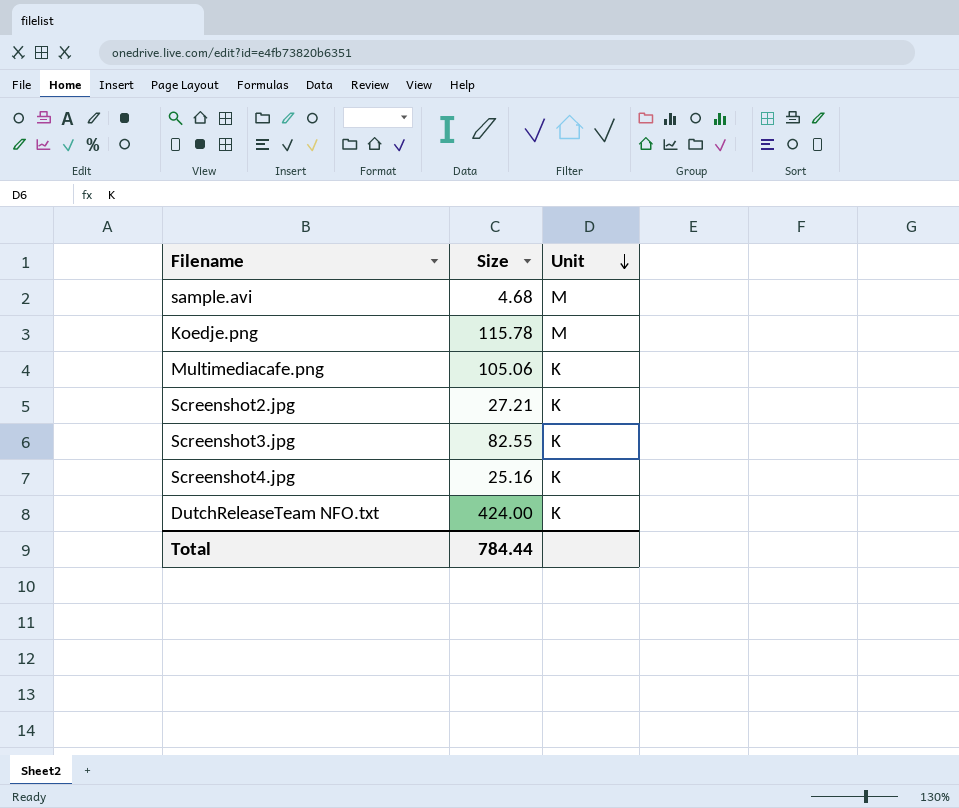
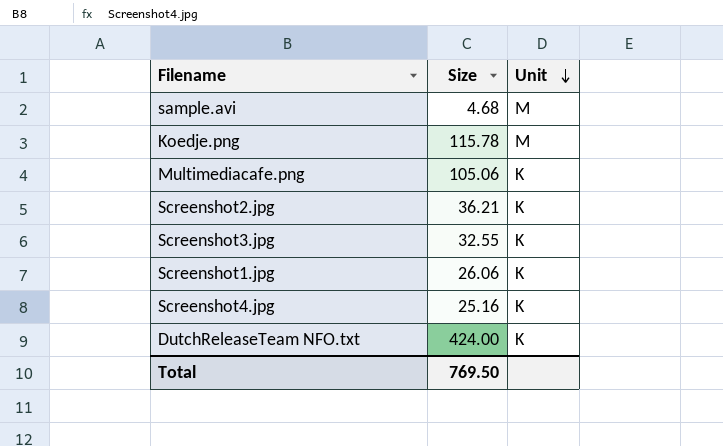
Screenshot2.jpg | Size: 27.21 -> 36.21
Screenshot3.jpg | Size: 82.55 -> 32.55
row Screenshot1.jpg: none -> 26.06 | K
Total | Size: 784.44 -> 769.50

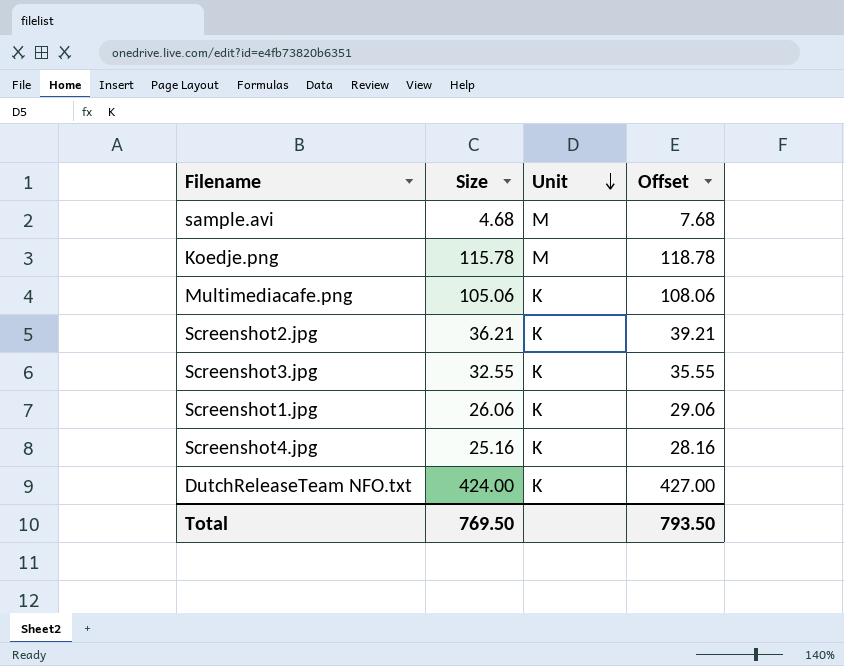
column Offset | formula: none -> [Size] + 3

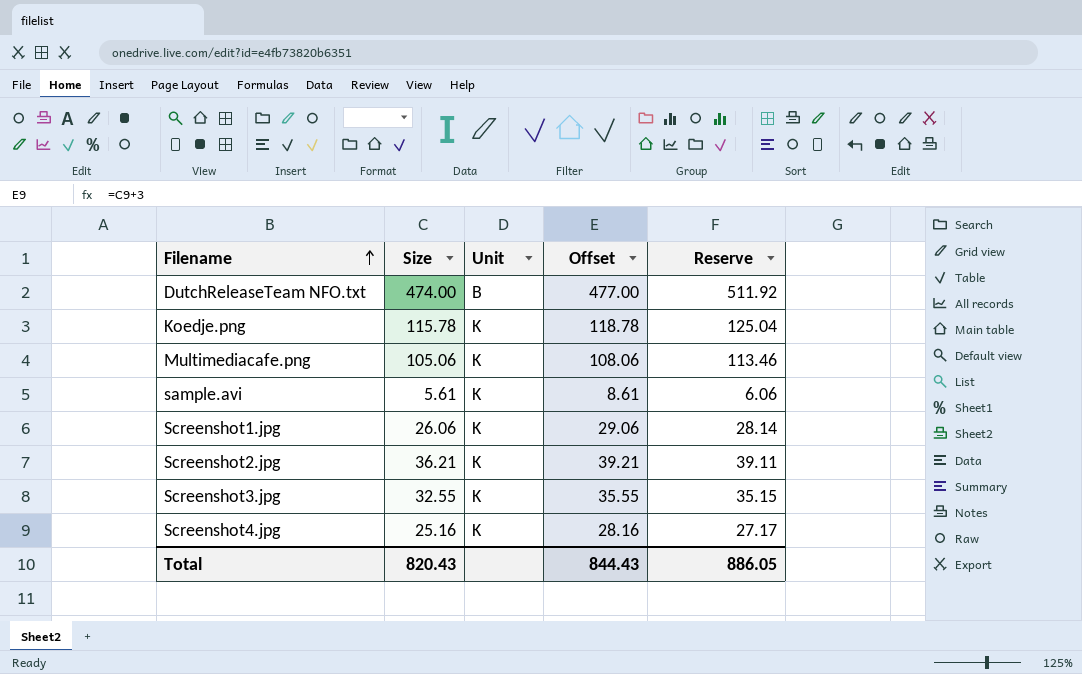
row order: Unit descending -> Filename ascending
column Reserve | formula: none -> [Size] * 1.08
DutchReleaseTeam NFO.txt | Size: 424.00 -> 474.00
DutchReleaseTeam NFO.txt | Unit: K -> B
DutchReleaseTeam NFO.txt | Offset: 427.00 -> 477.00
Koedje.png | Unit: M -> K
sample.avi | Size: 4.68 -> 5.61
sample.avi | Unit: M -> K
sample.avi | Offset: 7.68 -> 8.61
Total | Size: 769.50 -> 820.43
Total | Offset: 793.50 -> 844.43

